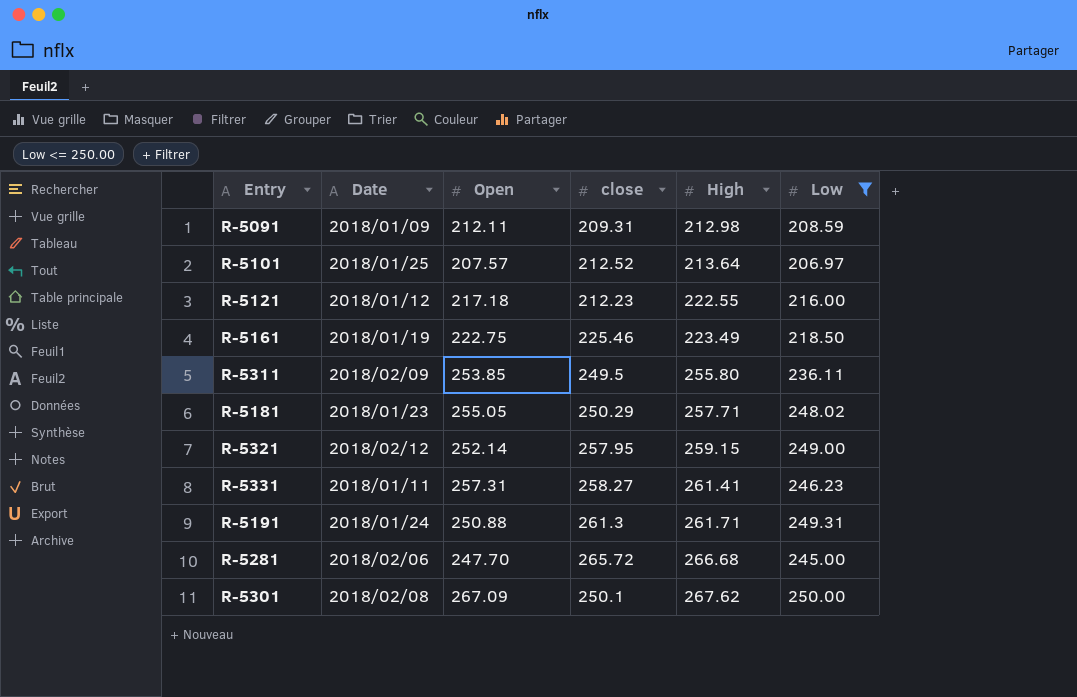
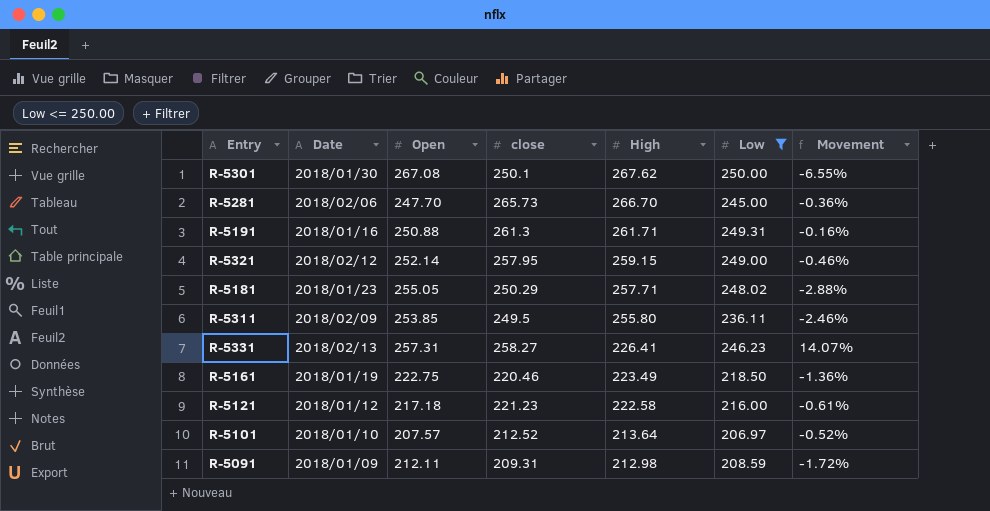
row order: High ascending -> High descending
column Movement | formula: none -> ([close] - [High]) / [High]
R-5301 | Date: 2018/02/08 -> 2018/01/30
R-5301 | Open: 267.09 -> 267.08
R-5281 | close: 265.72 -> 265.73
R-5281 | High: 266.68 -> 266.70
R-5191 | Date: 2018/01/24 -> 2018/01/16
R-5331 | Date: 2018/01/11 -> 2018/02/13
R-5331 | High: 261.41 -> 226.41
R-5161 | close: 225.46 -> 220.46
R-5121 | close: 212.23 -> 221.23
R-5121 | High: 222.55 -> 222.58
R-5101 | Date: 2018/01/25 -> 2018/01/10

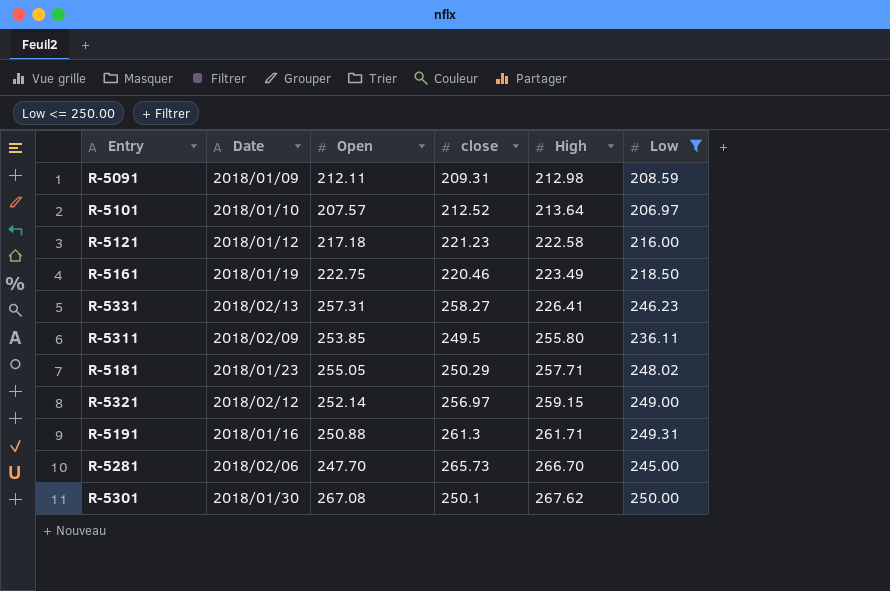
row order: High descending -> High ascending
column Movement | formula: ([close] - [High]) / [High] -> none
R-5321 | close: 257.95 -> 256.97

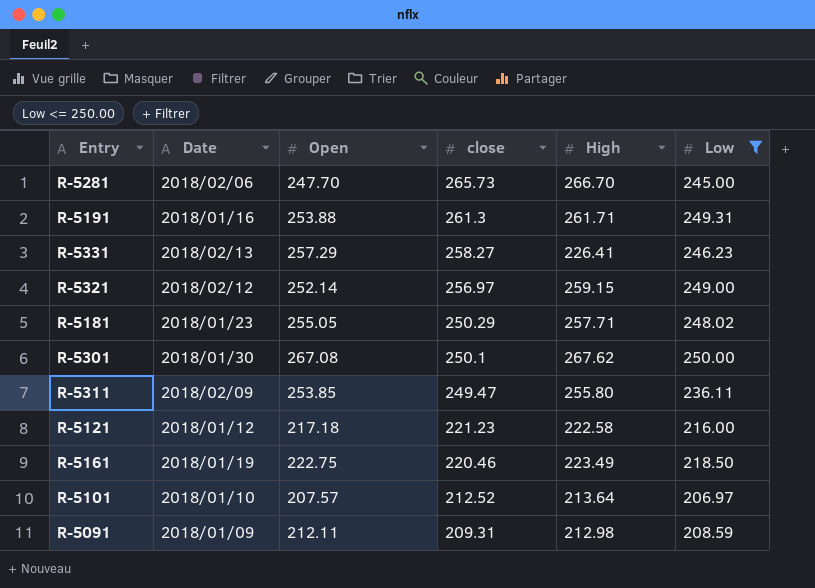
row order: High ascending -> close descending
R-5191 | Open: 250.88 -> 253.88
R-5331 | Open: 257.31 -> 257.29
R-5311 | close: 249.5 -> 249.47

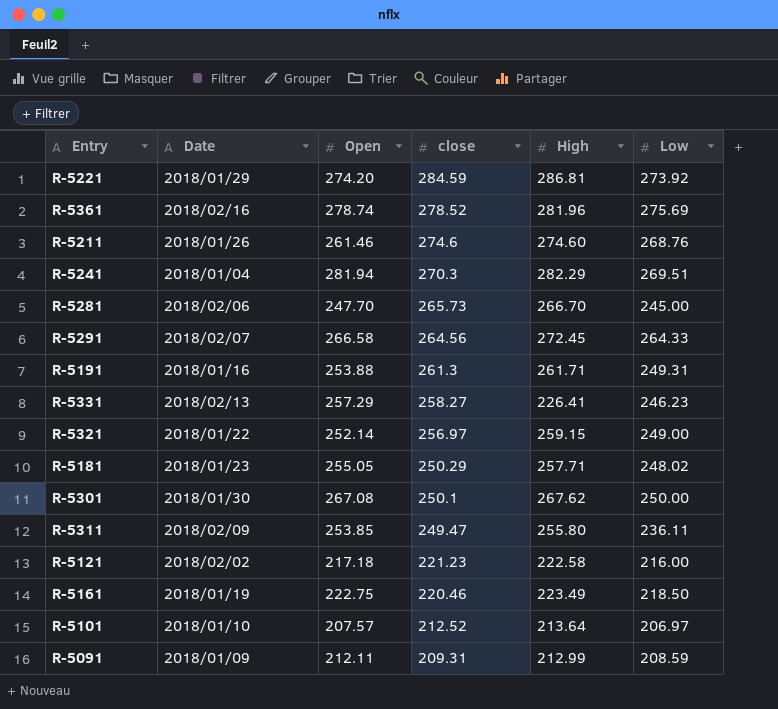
filter: Low <= 250.00 -> none
R-5321 | Date: 2018/02/12 -> 2018/01/22
R-5121 | Date: 2018/01/12 -> 2018/02/02
R-5091 | High: 212.98 -> 212.99

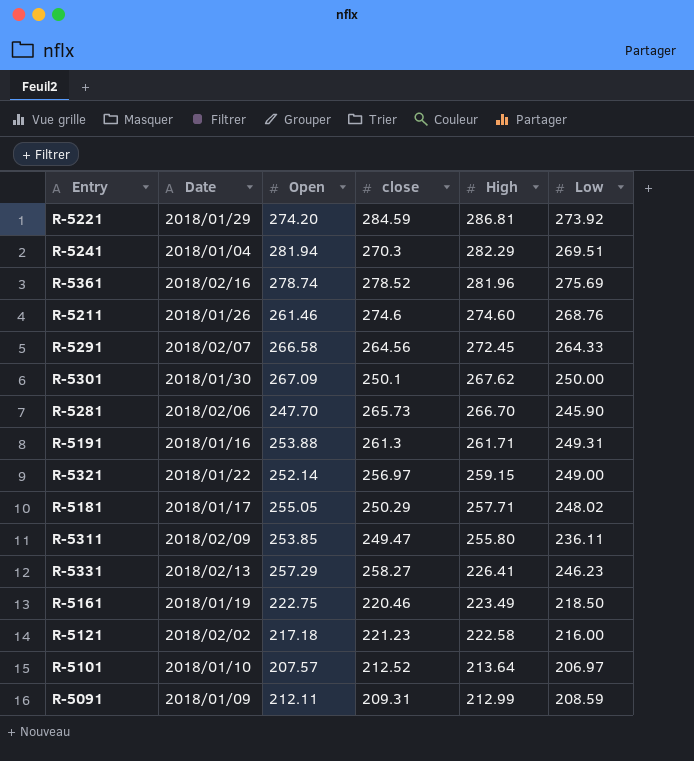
row order: close descending -> High descending
R-5301 | Open: 267.08 -> 267.09
R-5281 | Low: 245.00 -> 245.90
R-5181 | Date: 2018/01/23 -> 2018/01/17

